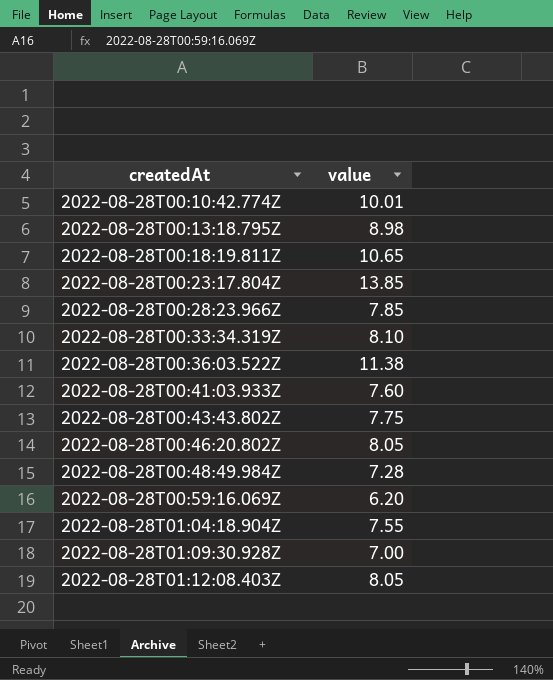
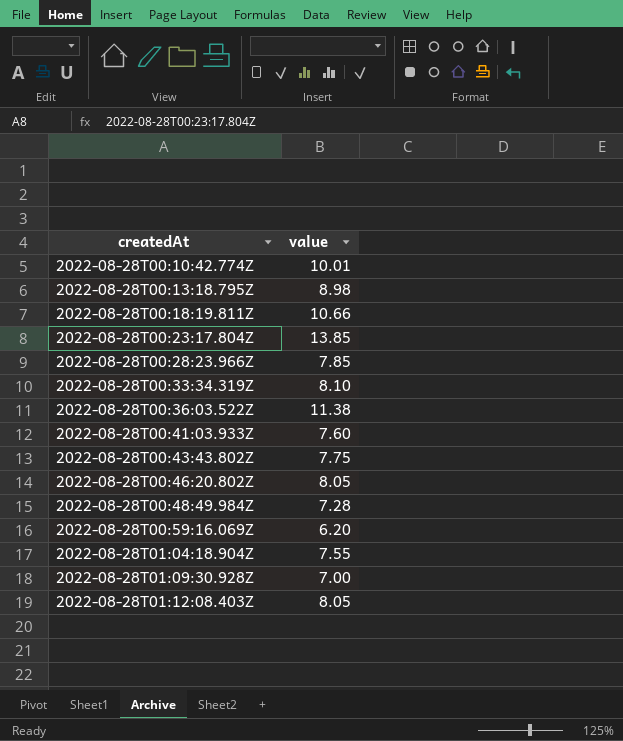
2022-08-28T00:18:19.811Z | value: 10.65 -> 10.66

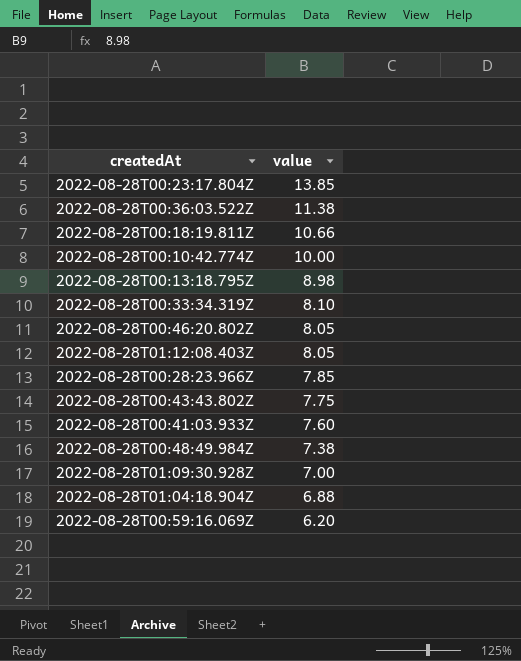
row order: createdAt ascending -> value descending
2022-08-28T00:10:42.774Z | value: 10.01 -> 10.00
2022-08-28T00:48:49.984Z | value: 7.28 -> 7.38
2022-08-28T01:04:18.904Z | value: 7.55 -> 6.88

